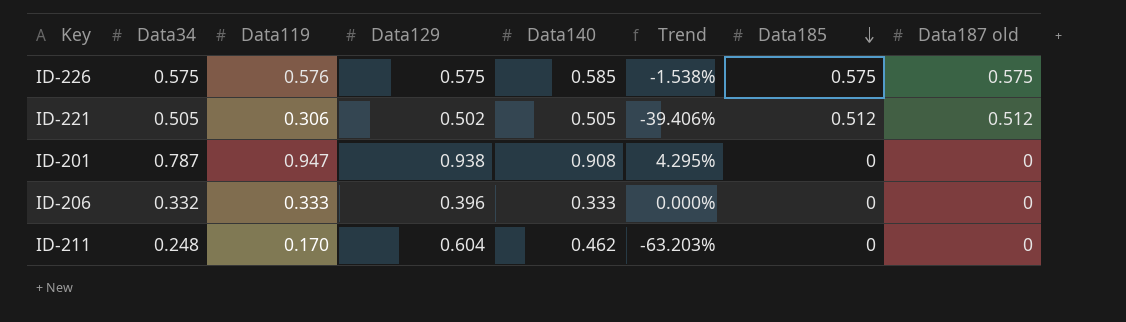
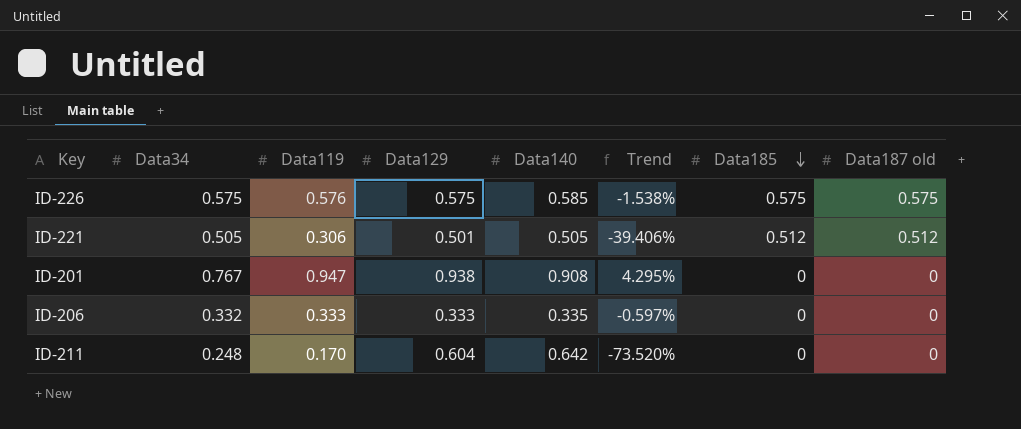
ID-221 | Data129: 0.502 -> 0.501
ID-201 | Data34: 0.787 -> 0.767
ID-206 | Data129: 0.396 -> 0.333
ID-206 | Data140: 0.333 -> 0.335
ID-206 | Trend: 0.000% -> -0.597%
ID-211 | Data140: 0.462 -> 0.642
ID-211 | Trend: -63.203% -> -73.520%

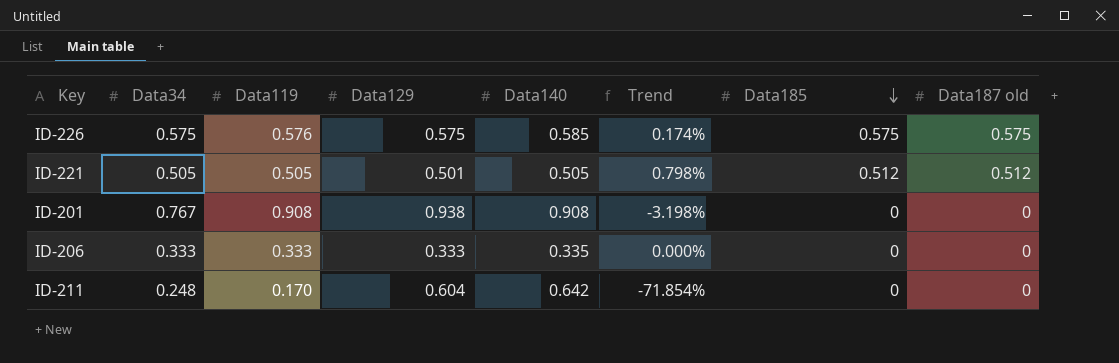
column Trend | formula: ([Data119] - [Data140]) / [Data140] -> ([Data119] - [Data129]) / [Data129]
ID-221 | Data119: 0.306 -> 0.505
ID-201 | Data119: 0.947 -> 0.908
ID-206 | Data34: 0.332 -> 0.333

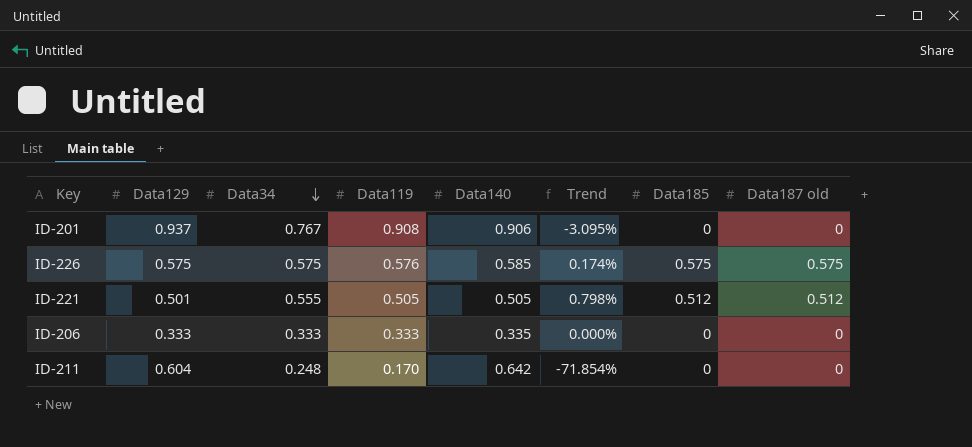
row order: Data185 descending -> Data34 descending
column Data129 | position: 4 -> 2
ID-201 | Data129: 0.938 -> 0.937
ID-201 | Data140: 0.908 -> 0.906
ID-201 | Trend: -3.198% -> -3.095%
ID-221 | Data34: 0.505 -> 0.555

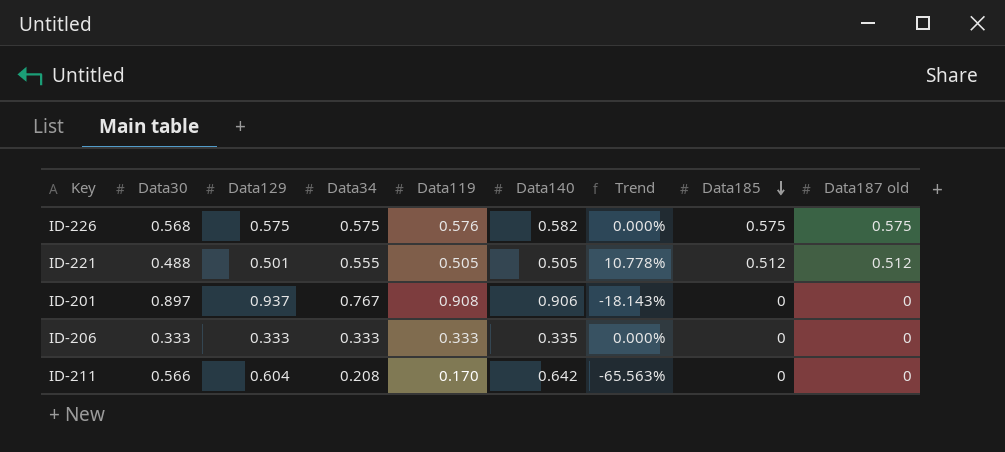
row order: Data34 descending -> Data185 descending
column Data30 | position: none -> 2
column Trend | formula: ([Data119] - [Data129]) / [Data129] -> ([Data34] - [Data129]) / [Data129]
ID-226 | Data140: 0.585 -> 0.582
ID-211 | Data34: 0.248 -> 0.208

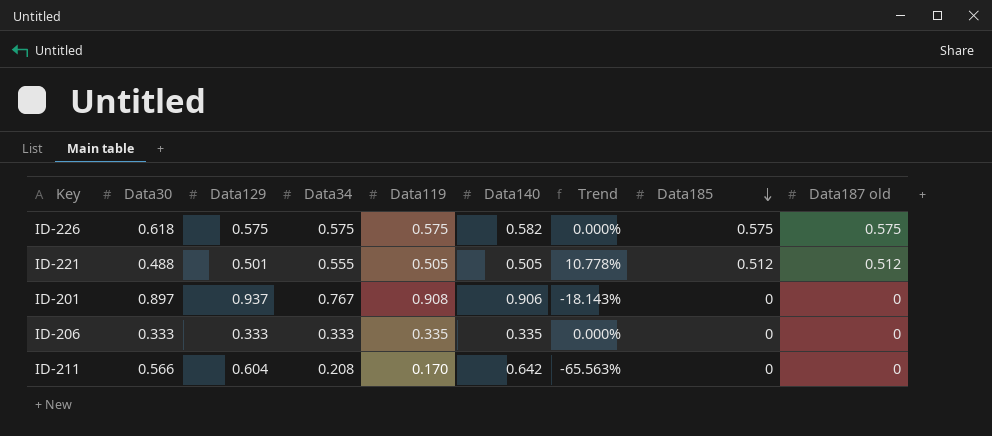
ID-226 | Data30: 0.568 -> 0.618
ID-226 | Data119: 0.576 -> 0.575
ID-206 | Data119: 0.333 -> 0.335

